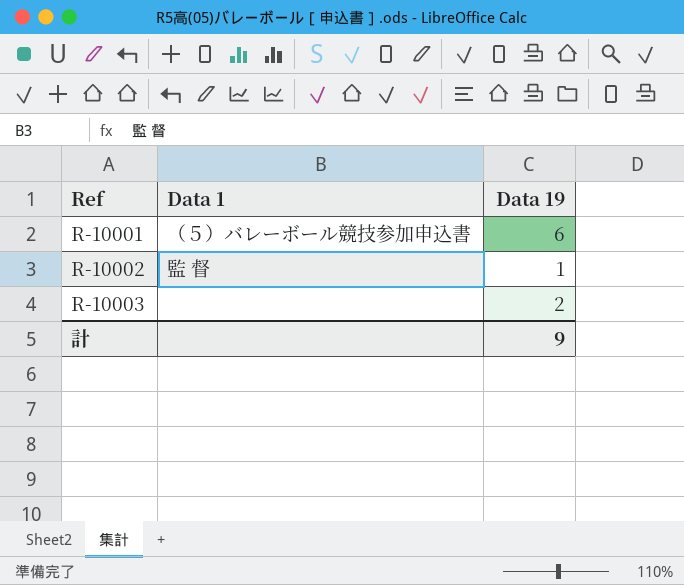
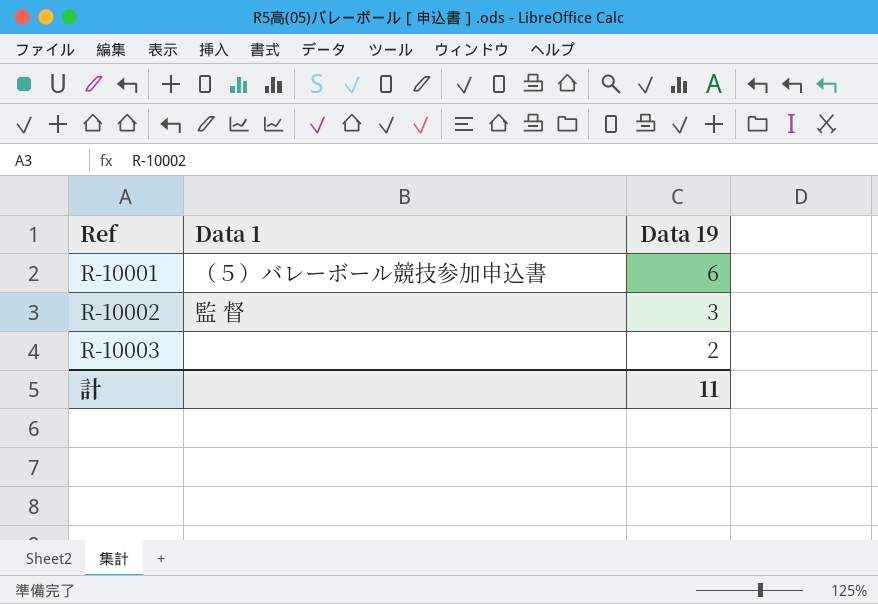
R-10002 | Data 19: 1 -> 3
計 | Data 19: 9 -> 11

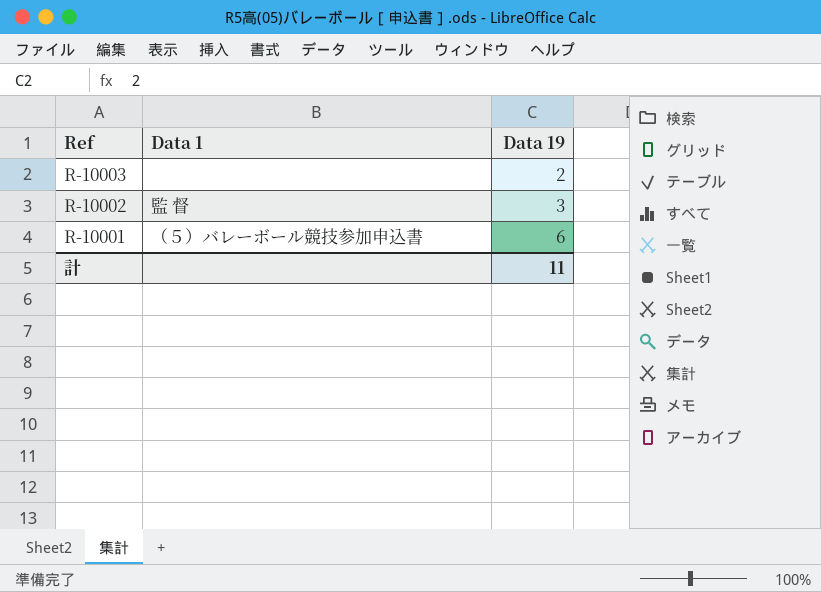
row order: Ref ascending -> Ref descending

